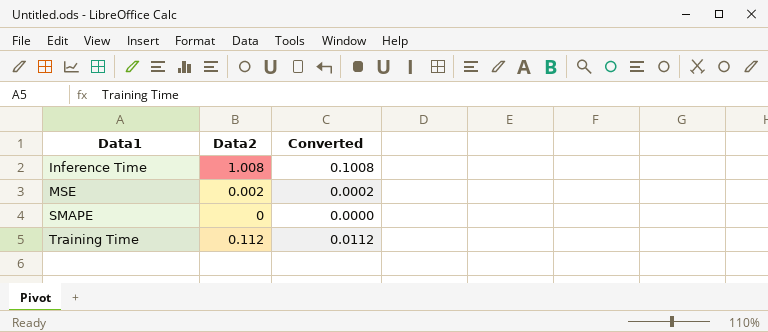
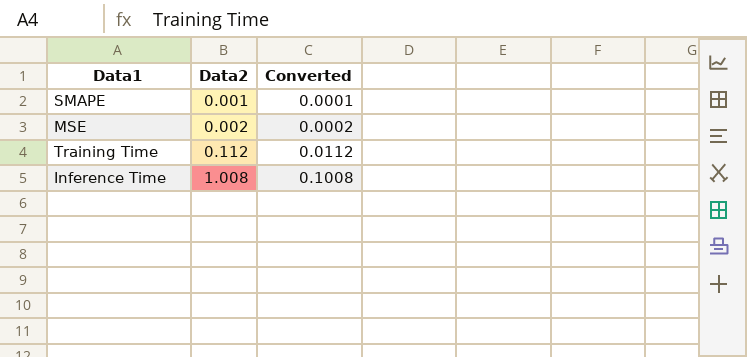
row order: Data1 ascending -> Data2 ascending
SMAPE | Data2: 0 -> 0.001
SMAPE | Converted: 0.0000 -> 0.0001

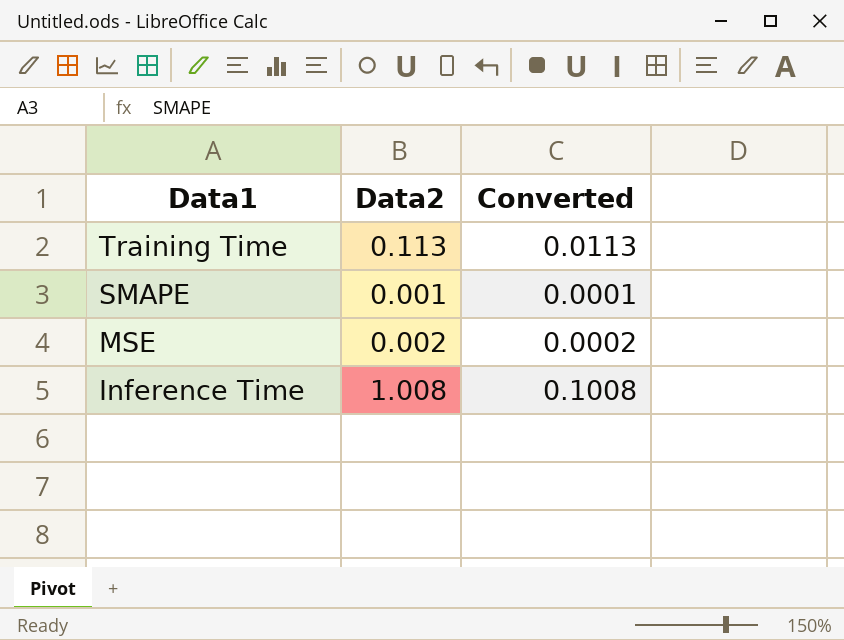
row order: Data2 ascending -> Data1 descending
Training Time | Data2: 0.112 -> 0.113
Training Time | Converted: 0.0112 -> 0.0113

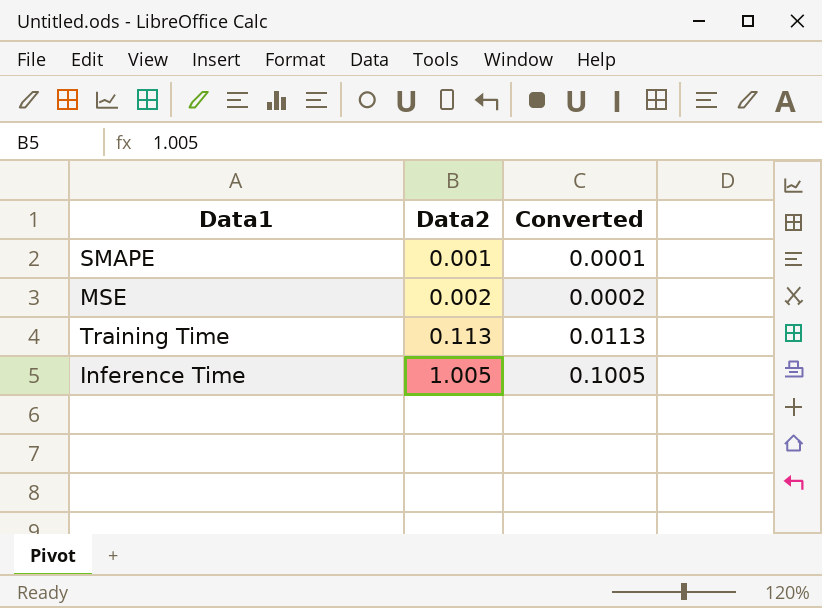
row order: Data1 descending -> Data2 ascending
Inference Time | Data2: 1.008 -> 1.005
Inference Time | Converted: 0.1008 -> 0.1005

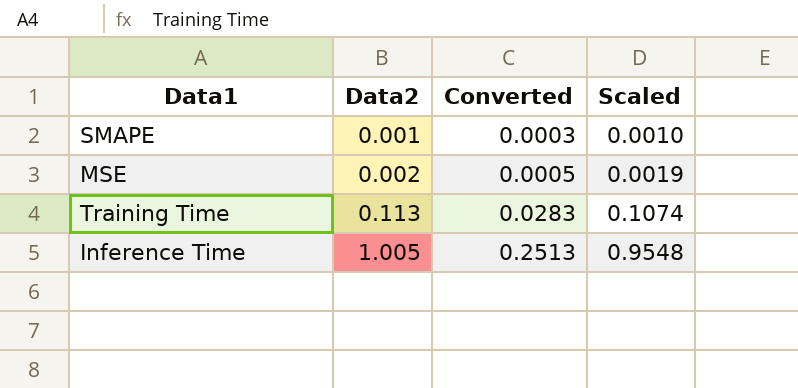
column Converted | formula: [Data2] * 0.1 -> [Data2] * 0.25
column Scaled | formula: none -> [Data2] * 0.95

